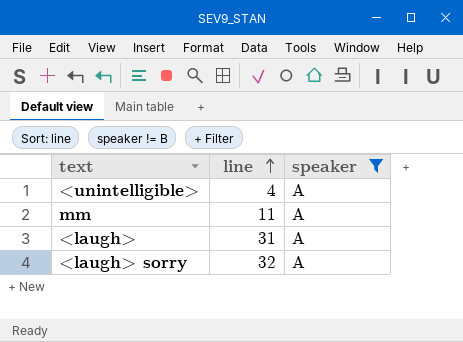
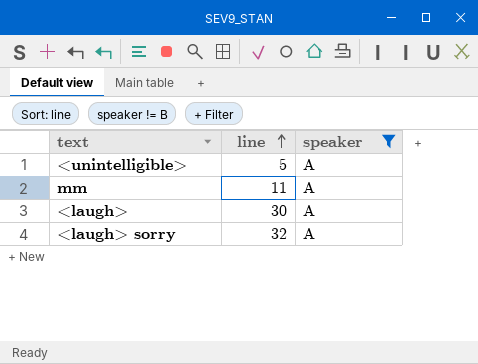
<unintelligible> | line: 4 -> 5
<laugh> | line: 31 -> 30

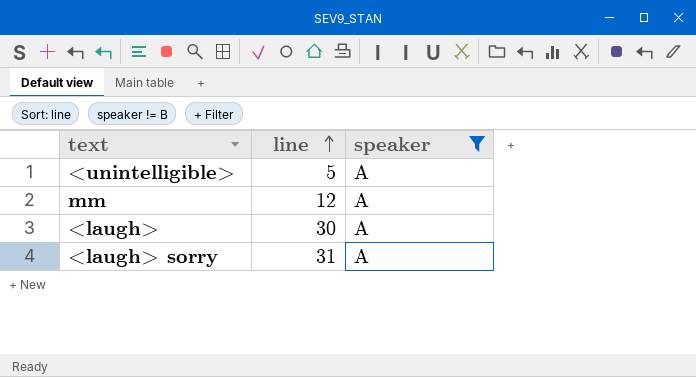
mm | line: 11 -> 12
<laugh> sorry | line: 32 -> 31

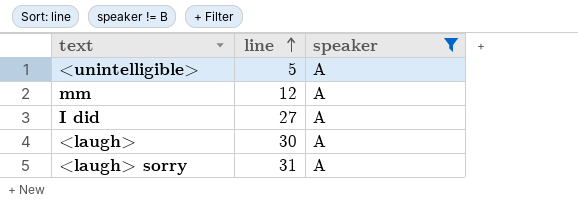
row I did: none -> 27 | A

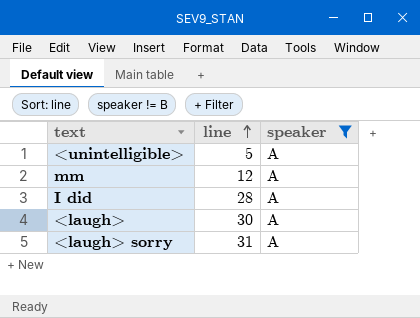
I did | line: 27 -> 28

